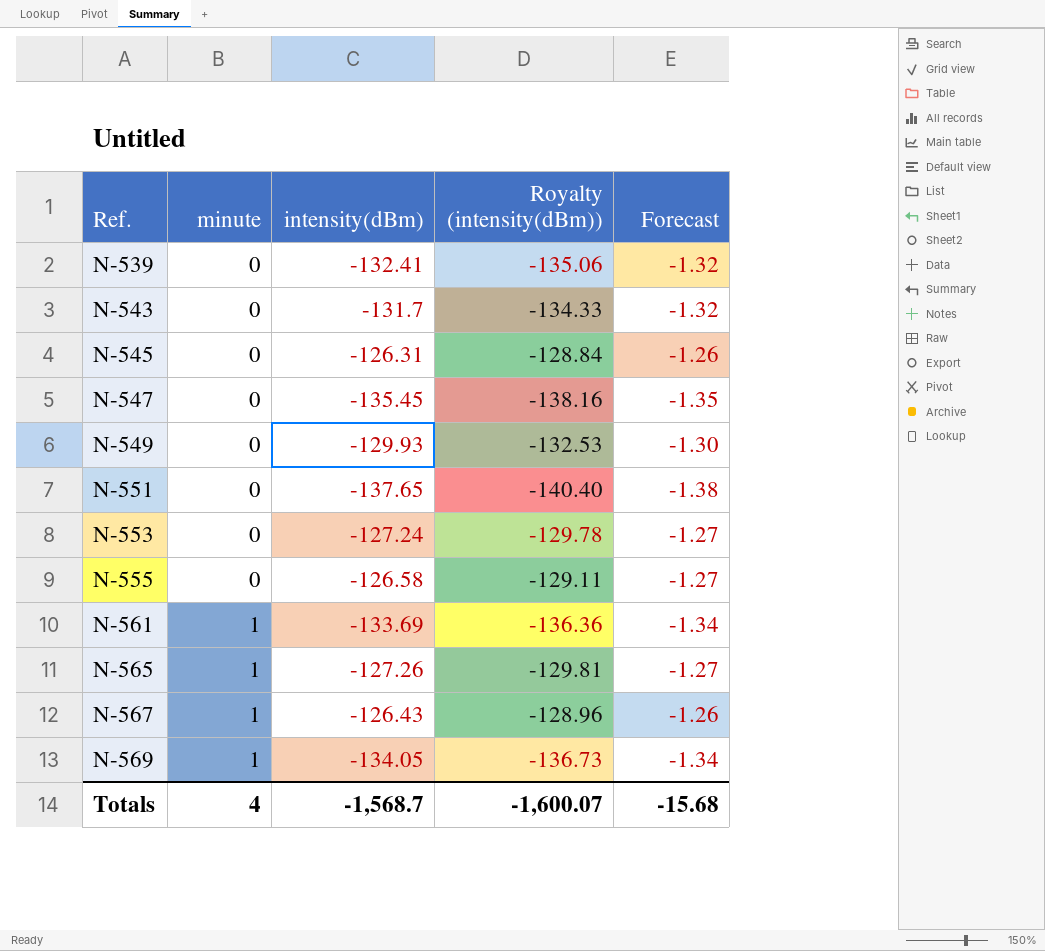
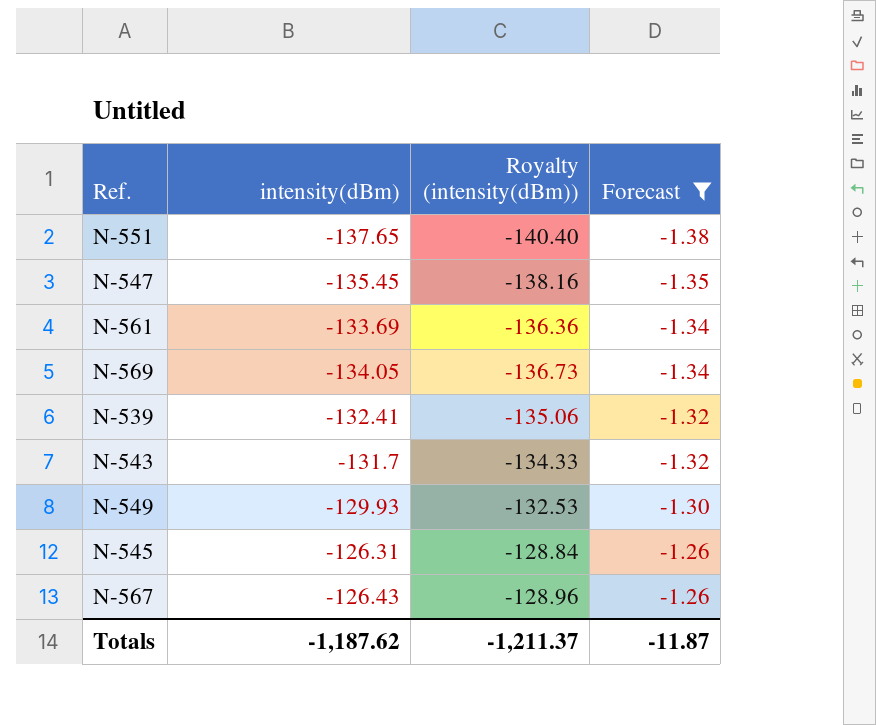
filter: none -> Forecast != -1.27
row order: Ref. ascending -> Forecast ascending
column minute | position: 2 -> none
Totals | intensity(dBm): -1,568.7 -> -1,187.62
Totals | Royalty (intensity(dBm)): -1,600.07 -> -1,211.37
Totals | Forecast: -15.68 -> -11.87

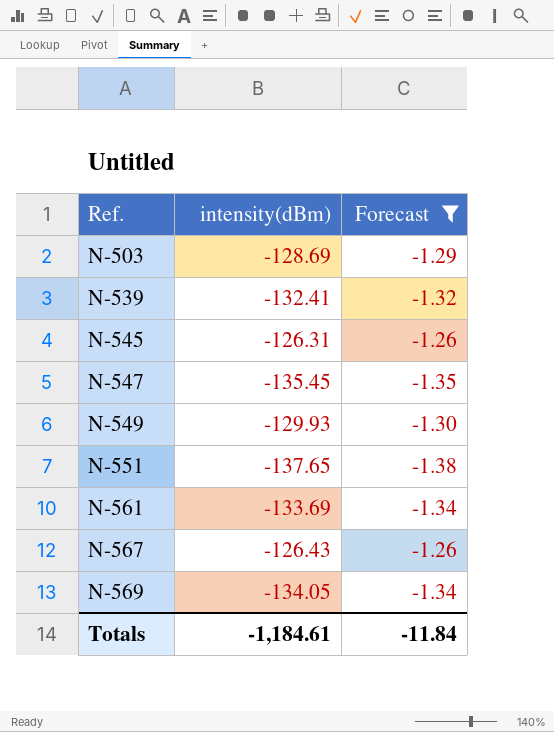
row order: Forecast ascending -> Ref. ascending
column Royalty (intensity(dBm)) | formula: [intensity(dBm)] * 1.02 -> none
row N-543: -131.7 | -134.33 | -1.32 -> none
row N-503: none -> -128.69 | -1.29
Totals | intensity(dBm): -1,187.62 -> -1,184.61
Totals | Forecast: -11.87 -> -11.84

